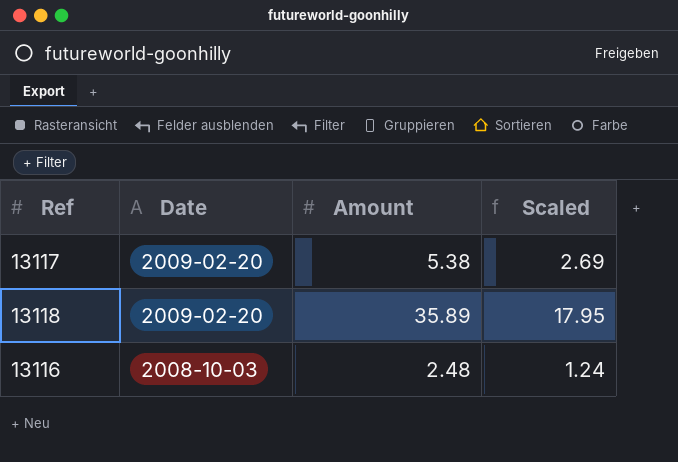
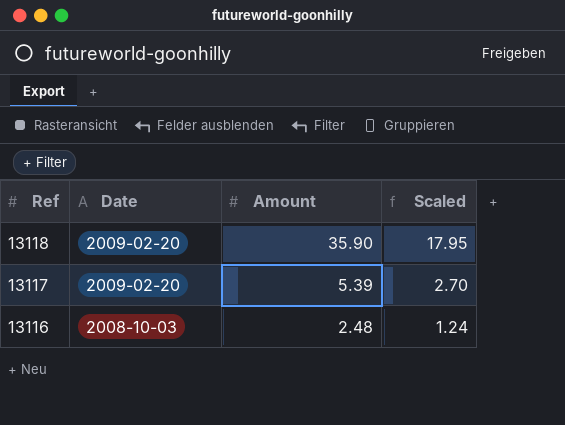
row order: Date descending -> Ref descending
13118 | Amount: 35.89 -> 35.90
13117 | Amount: 5.38 -> 5.39
13117 | Scaled: 2.69 -> 2.70

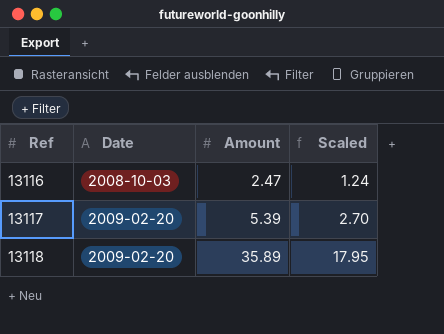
row order: Ref descending -> Ref ascending
13116 | Amount: 2.48 -> 2.47
13118 | Amount: 35.90 -> 35.89

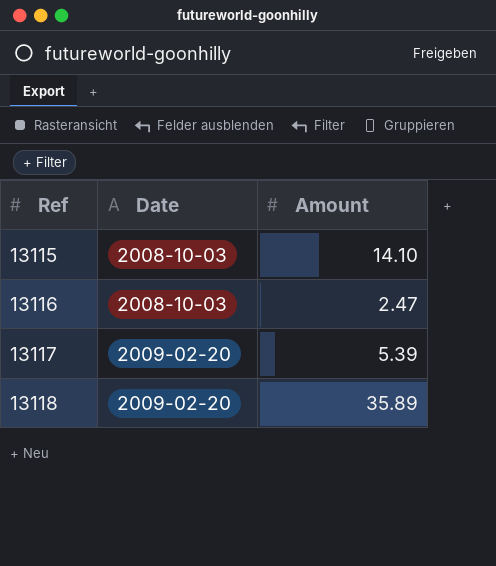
column Scaled | formula: [Amount] * 0.5 -> none
row 13115: none -> 2008-10-03 | 14.10

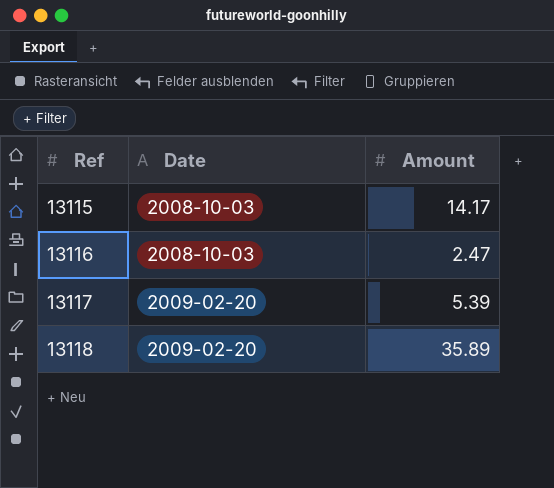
13115 | Amount: 14.10 -> 14.17

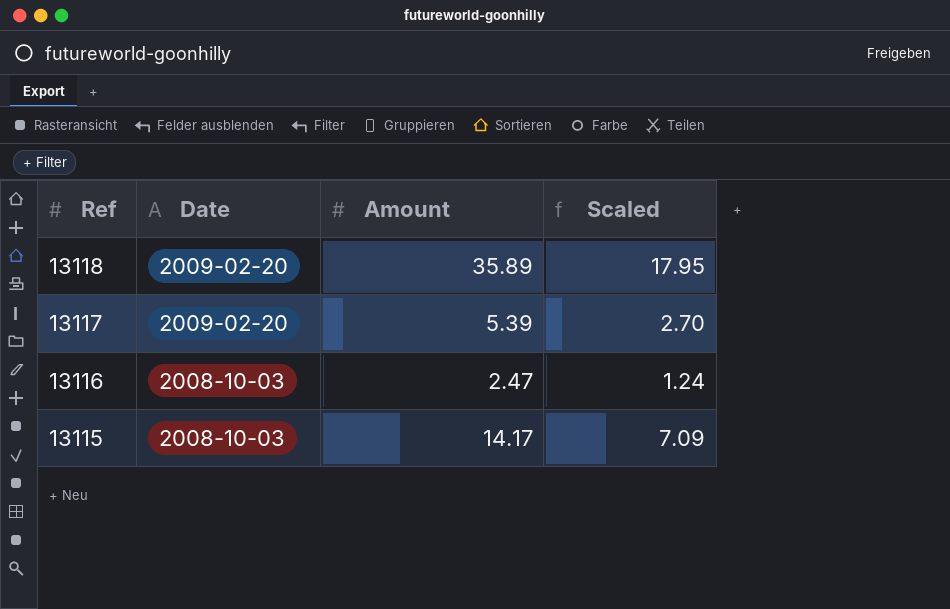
row order: Ref ascending -> Ref descending
column Scaled | formula: none -> [Amount] * 0.5

